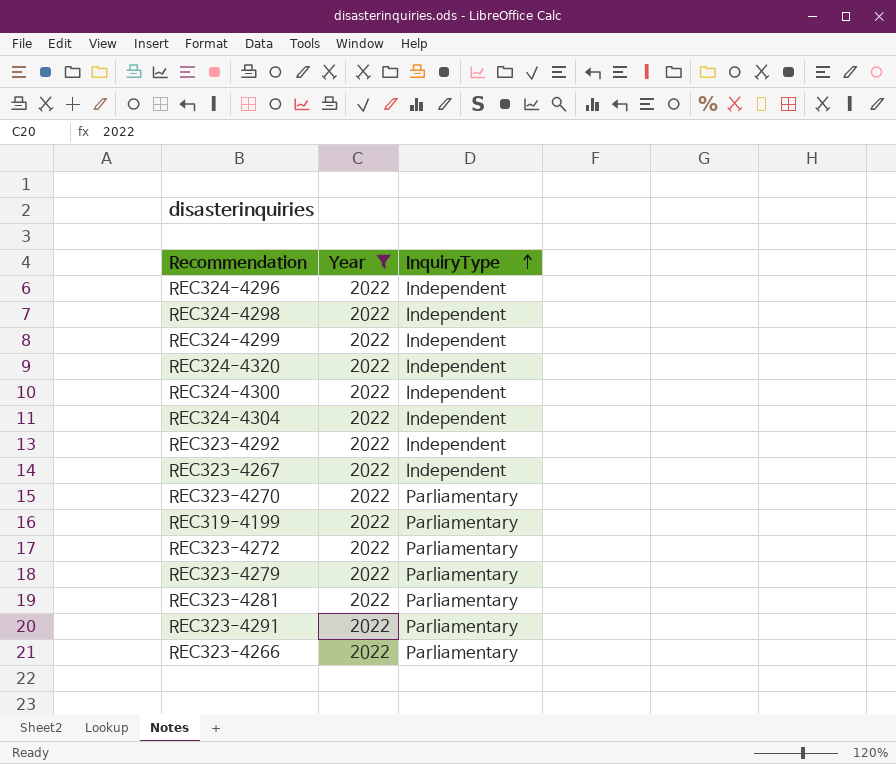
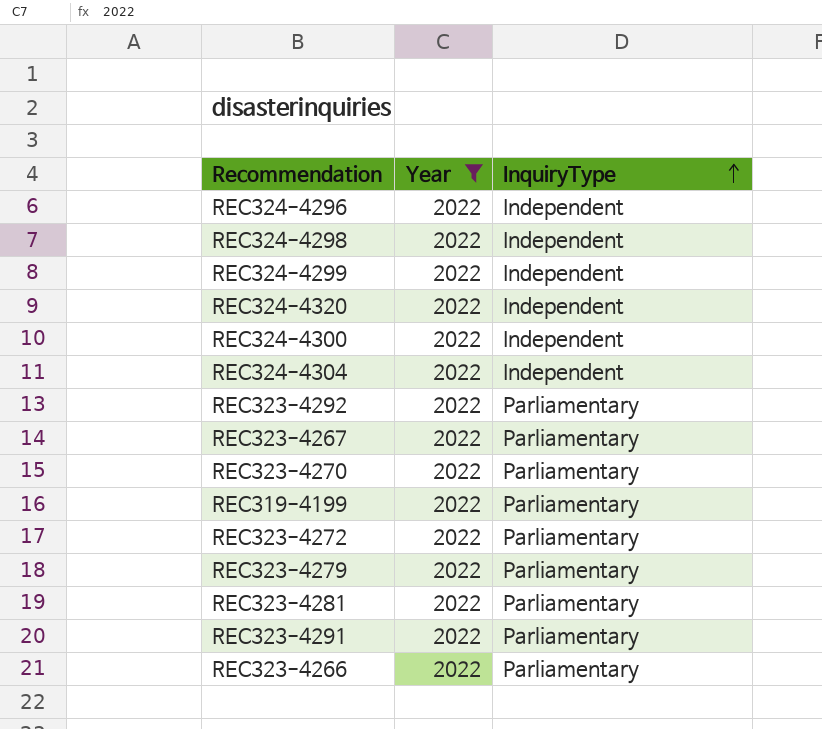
REC323-4292 | InquiryType: Independent -> Parliamentary
REC323-4267 | InquiryType: Independent -> Parliamentary

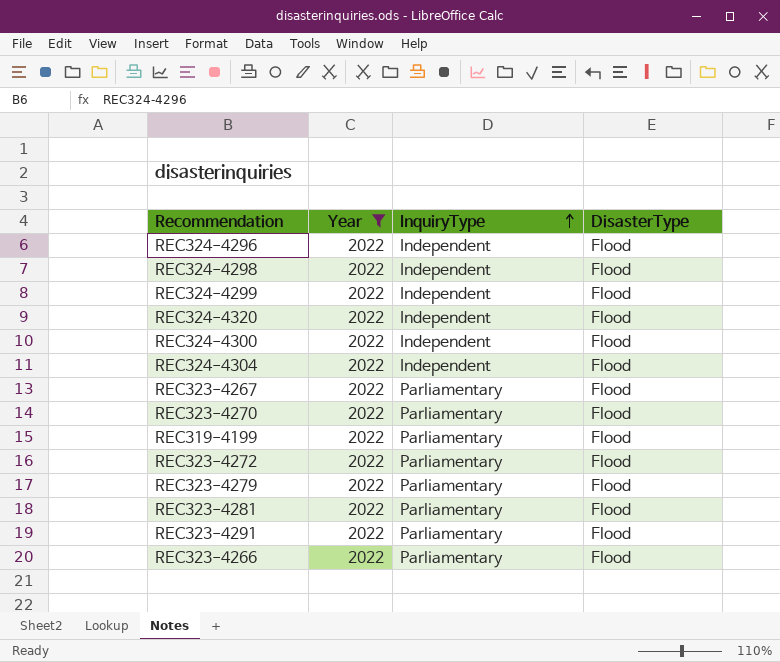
column DisasterType | position: none -> 4
row REC323-4292: 2022 | Parliamentary -> none

